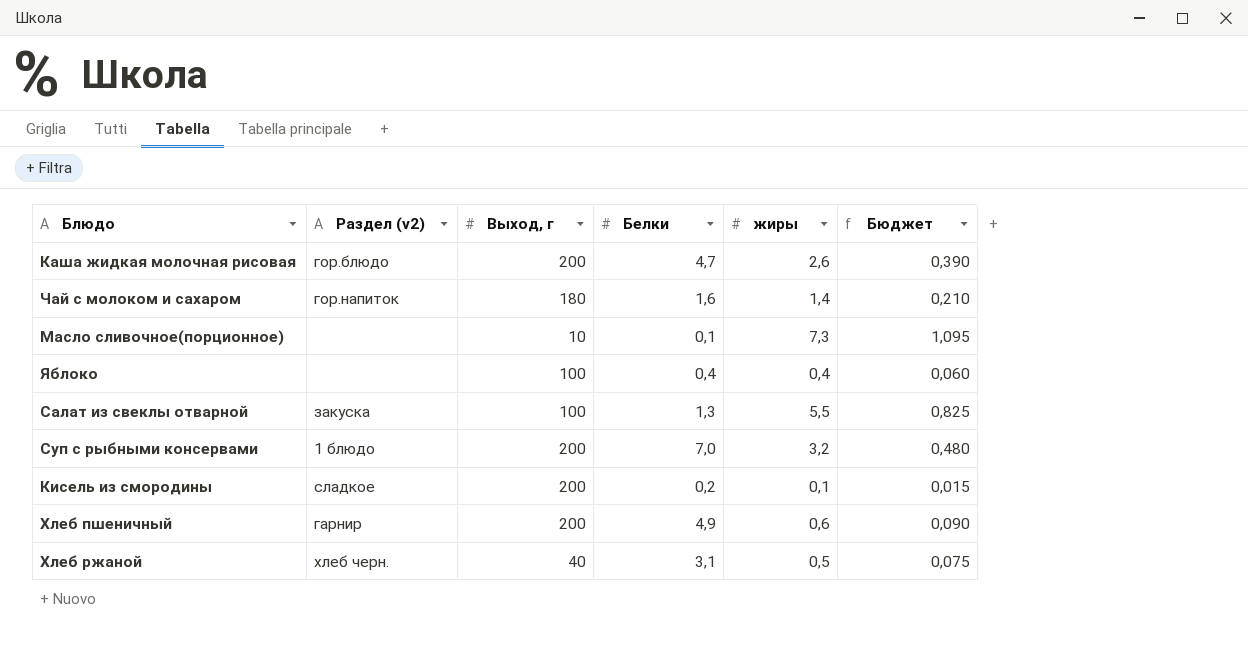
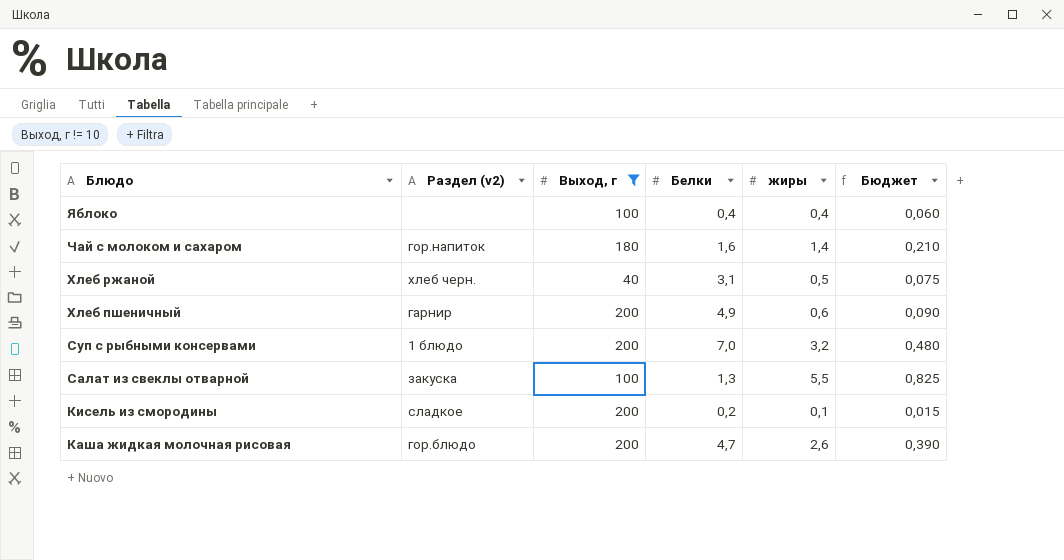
filter: none -> Выход, г != 10
row order: none -> Блюдо descending

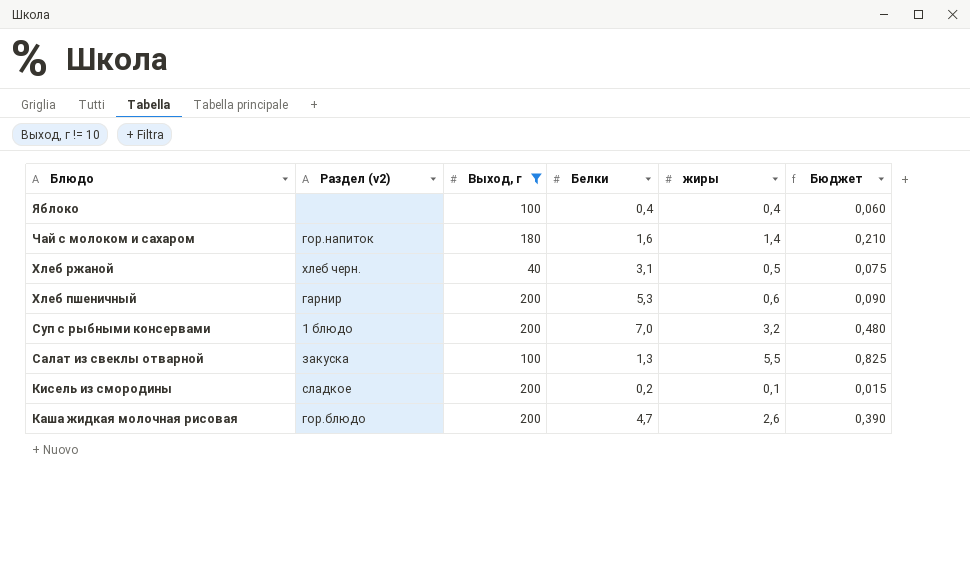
Хлеб пшеничный | Белки: 4,9 -> 5,3

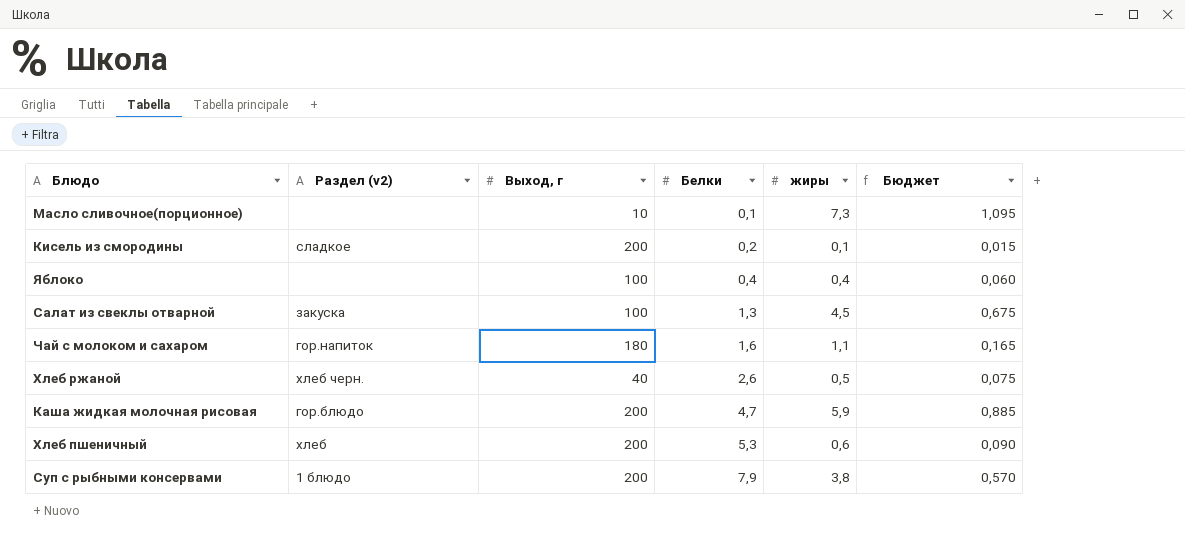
filter: Выход, г != 10 -> none
row order: Блюдо descending -> Белки ascending
Салат из свеклы отварной | жиры: 5,5 -> 4,5
Салат из свеклы отварной | Бюджет: 0,825 -> 0,675
Чай с молоком и сахаром | жиры: 1,4 -> 1,1
Чай с молоком и сахаром | Бюджет: 0,210 -> 0,165
Хлеб ржаной | Белки: 3,1 -> 2,6
Каша жидкая молочная рисовая | жиры: 2,6 -> 5,9
Каша жидкая молочная рисовая | Бюджет: 0,390 -> 0,885
Хлеб пшеничный | Раздел (v2): гарнир -> хлеб
Суп с рыбными консервами | Белки: 7,0 -> 7,9
Суп с рыбными консервами | жиры: 3,2 -> 3,8
Суп с рыбными консервами | Бюджет: 0,480 -> 0,570

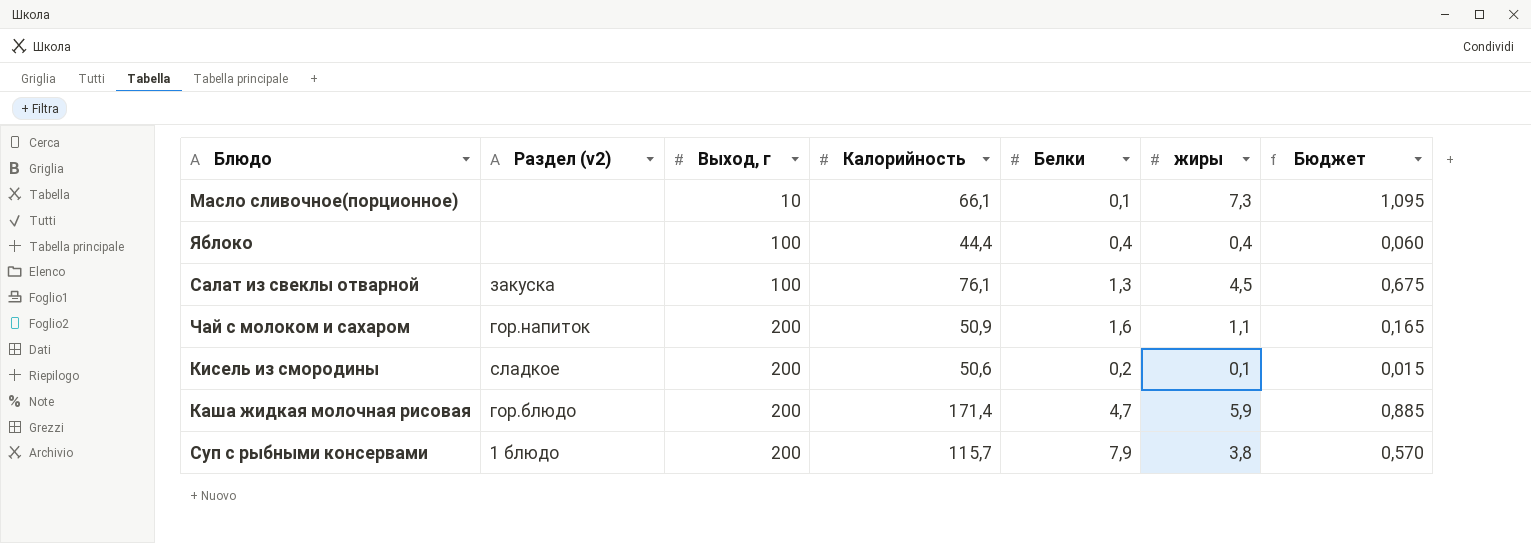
row order: Белки ascending -> Выход, г ascending
column Калорийность | position: none -> 4
row Хлеб ржаной: хлеб черн. | 40 | 2,6 | 0,5 | 0,075 -> none
row Хлеб пшеничный: хлеб | 200 | 5,3 | 0,6 | 0,090 -> none
Чай с молоком и сахаром | Выход, г: 180 -> 200

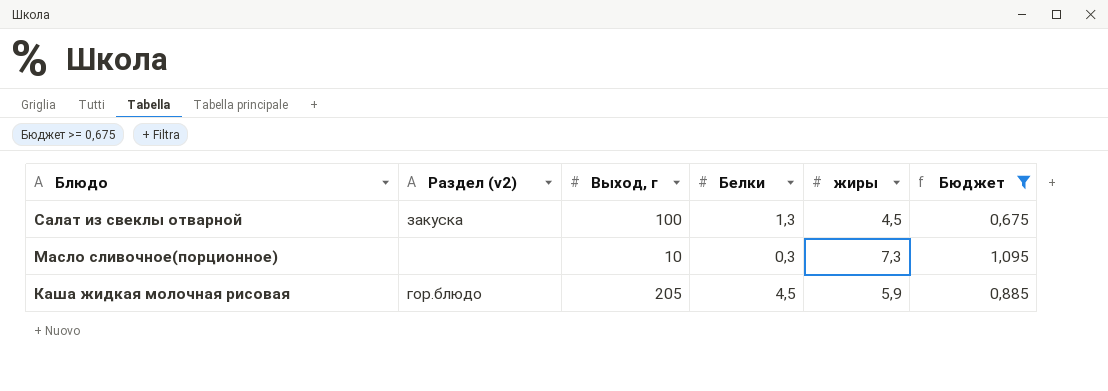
filter: none -> Бюджет >= 0,675
row order: Выход, г ascending -> Блюдо descending
column Калорийность | position: 4 -> none
Масло сливочное(порционное) | Белки: 0,1 -> 0,3
Каша жидкая молочная рисовая | Выход, г: 200 -> 205
Каша жидкая молочная рисовая | Белки: 4,7 -> 4,5

